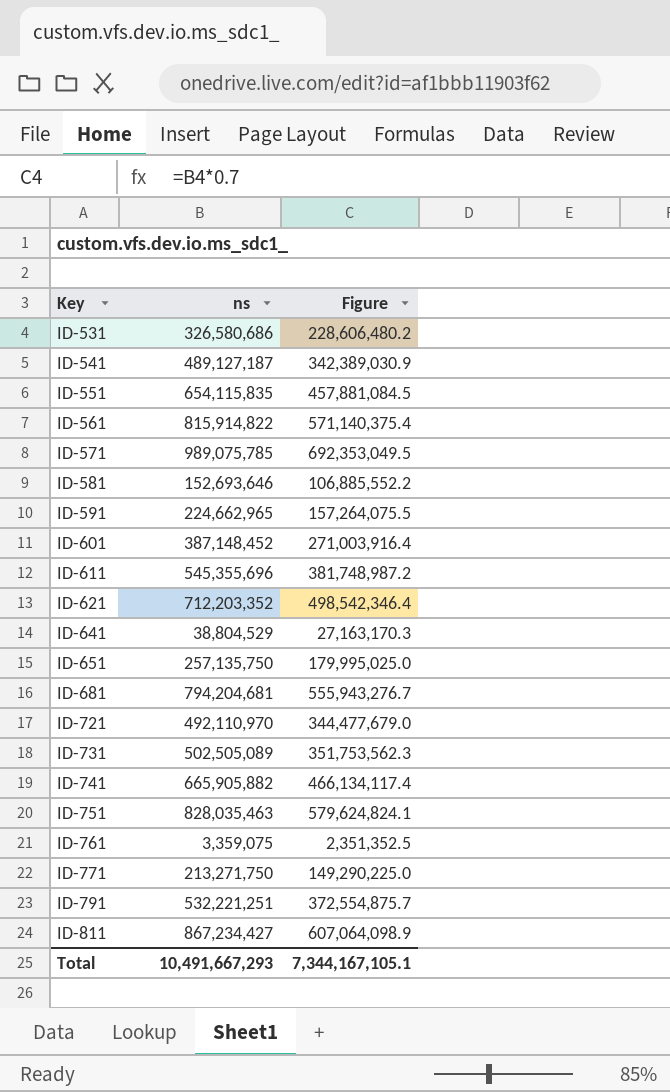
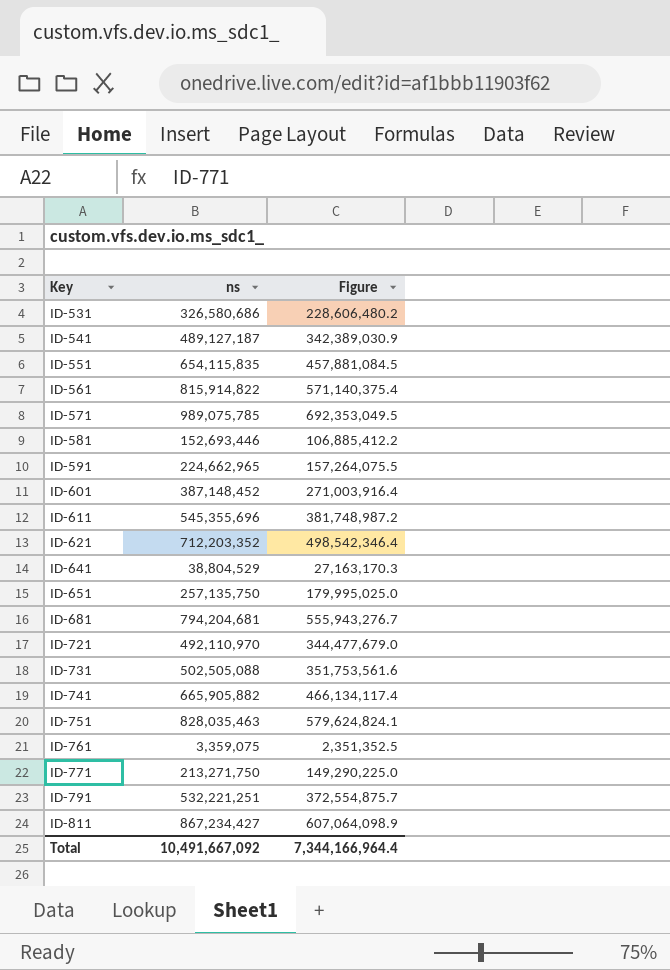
ID-581 | ns: 152,693,646 -> 152,693,446
ID-581 | Figure: 106,885,552.2 -> 106,885,412.2
ID-731 | ns: 502,505,089 -> 502,505,088
ID-731 | Figure: 351,753,562.3 -> 351,753,561.6
Total | ns: 10,491,667,293 -> 10,491,667,092
Total | Figure: 7,344,167,105.1 -> 7,344,166,964.4

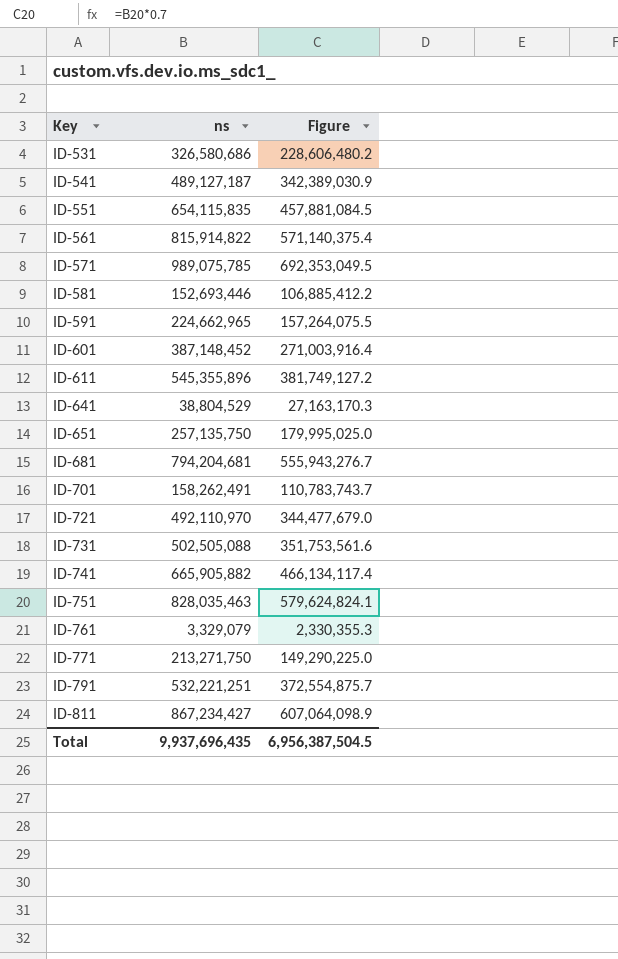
row ID-621: 712,203,352 | 498,542,346.4 -> none
ID-611 | ns: 545,355,696 -> 545,355,896
ID-611 | Figure: 381,748,987.2 -> 381,749,127.2
row ID-701: none -> 158,262,491 | 110,783,743.7
ID-761 | ns: 3,359,075 -> 3,329,079
ID-761 | Figure: 2,351,352.5 -> 2,330,355.3
Total | ns: 10,491,667,092 -> 9,937,696,435
Total | Figure: 7,344,166,964.4 -> 6,956,387,504.5

